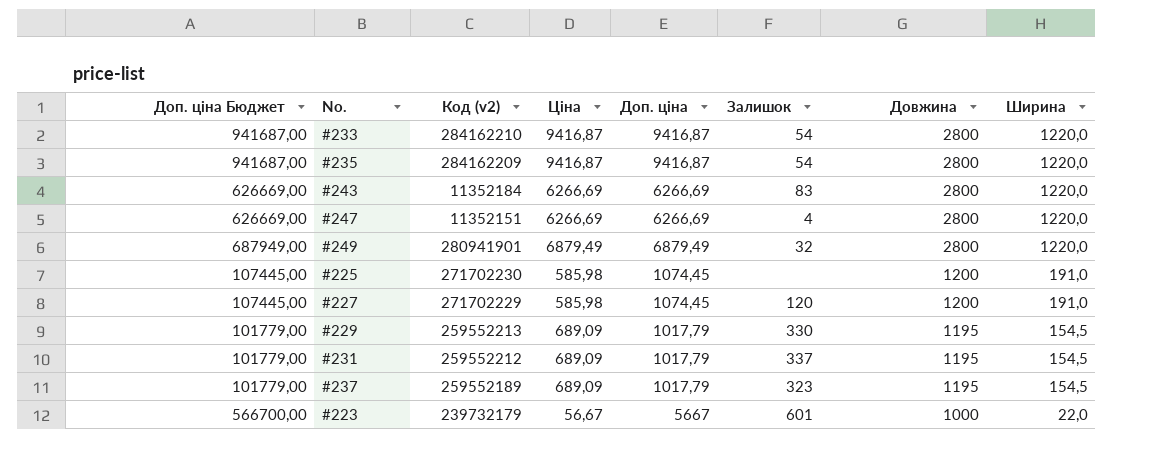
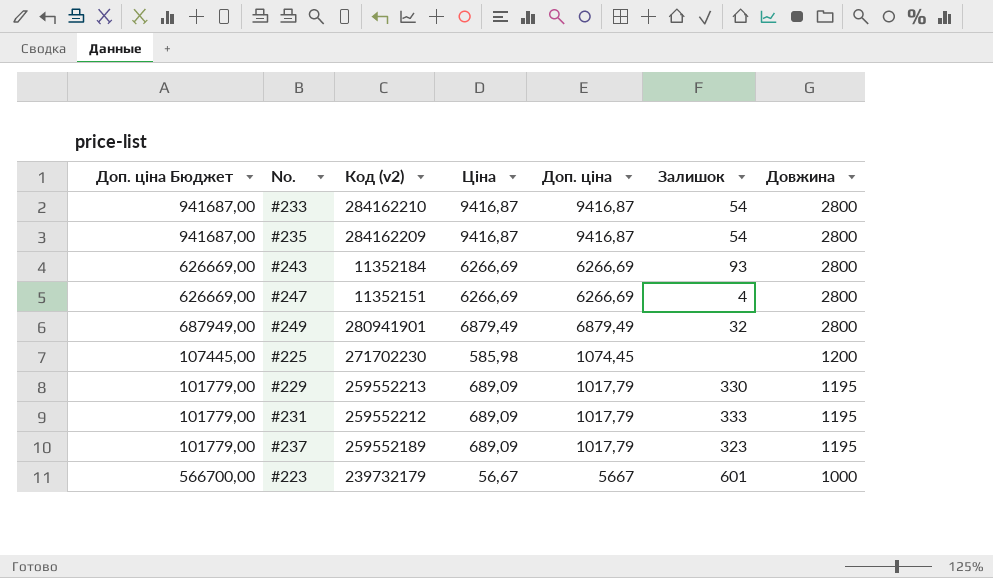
column Ширина | position: 8 -> none
row #227: 107445,00 | 271702229 | 585,98 | 1074,45 | 120 | 1200 | 191,0 -> none
#243 | Залишок: 83 -> 93
#231 | Залишок: 337 -> 333

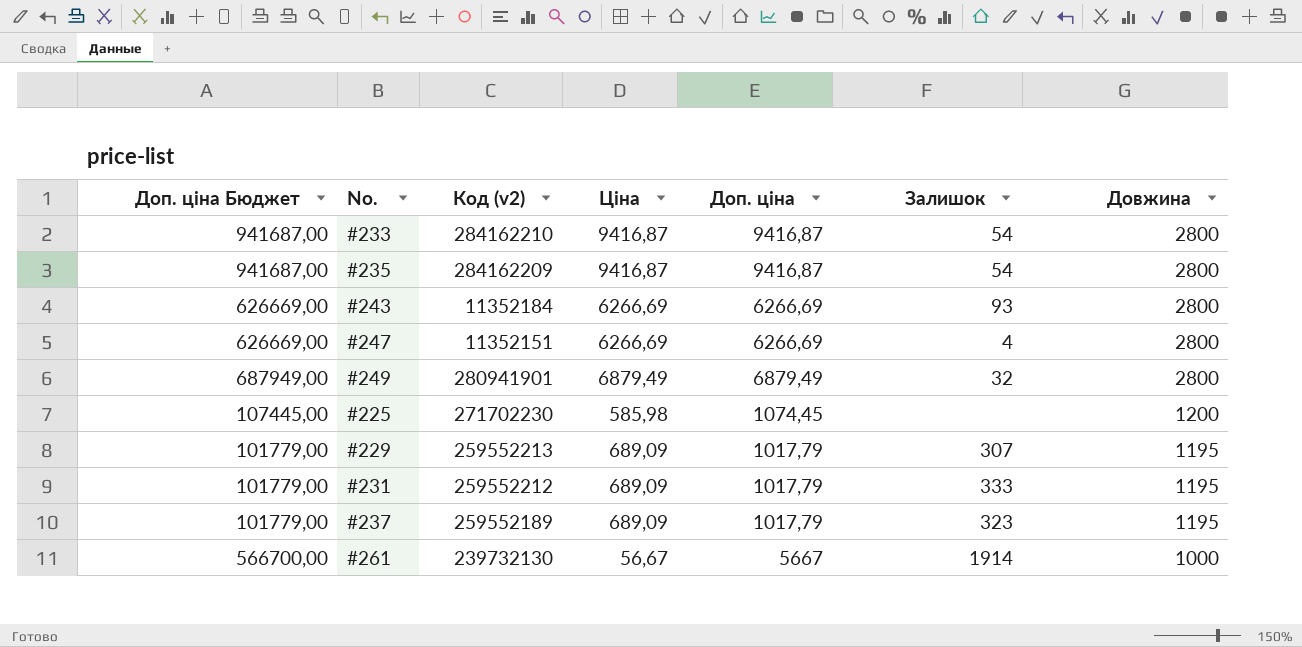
row #223: 566700,00 | 239732179 | 56,67 | 5667 | 601 | 1000 -> none
#229 | Залишок: 330 -> 307
row #261: none -> 566700,00 | 239732130 | 56,67 | 5667 | 1914 | 1000

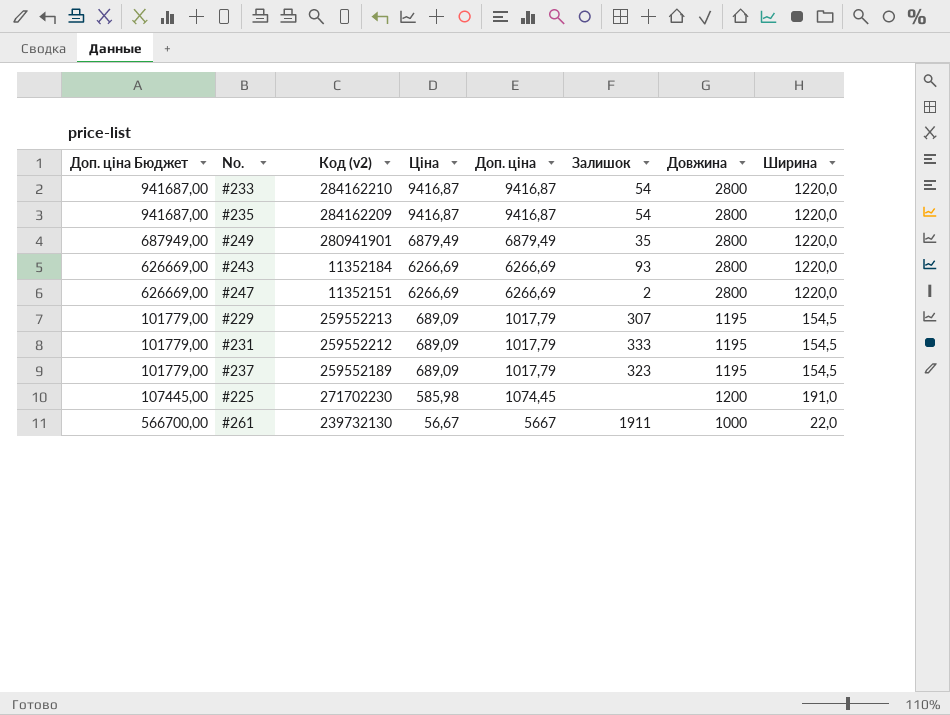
row order: Довжина descending -> Ціна descending
column Ширина | position: none -> 8
#249 | Залишок: 32 -> 35
#247 | Залишок: 4 -> 2
#261 | Залишок: 1914 -> 1911

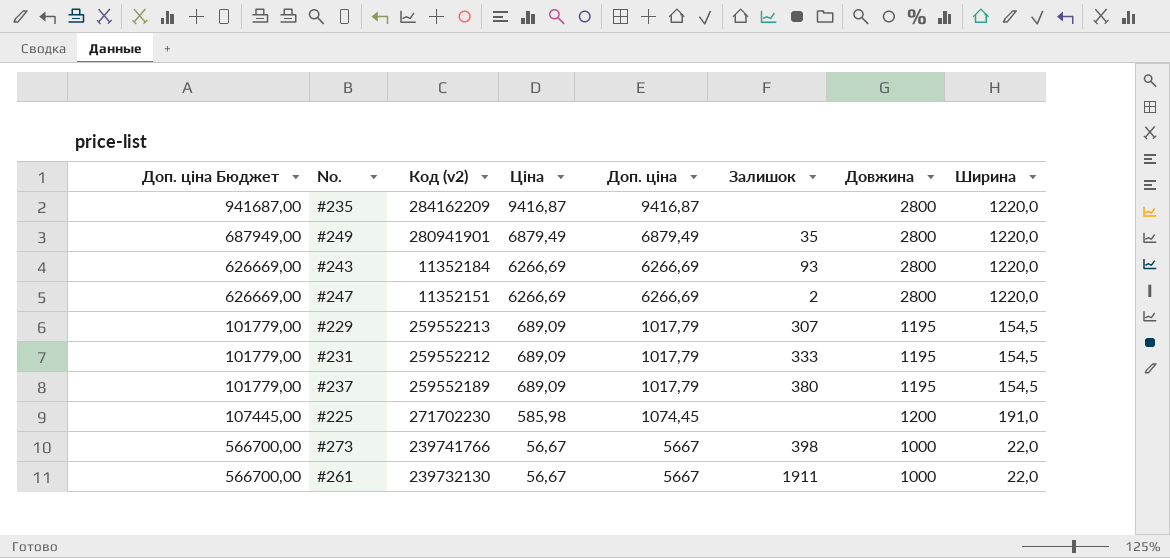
row #233: 941687,00 | 284162210 | 9416,87 | 9416,87 | 54 | 2800 | 1220,0 -> none
#235 | Залишок: 54 -> none
#237 | Залишок: 323 -> 380
row #273: none -> 566700,00 | 239741766 | 56,67 | 5667 | 398 | 1000 | 22,0

